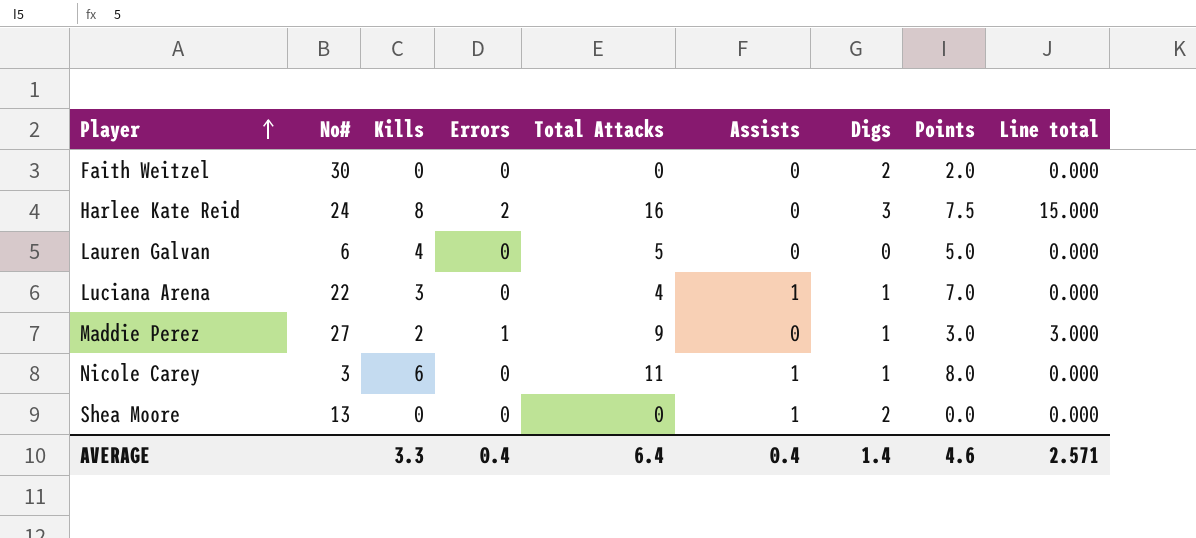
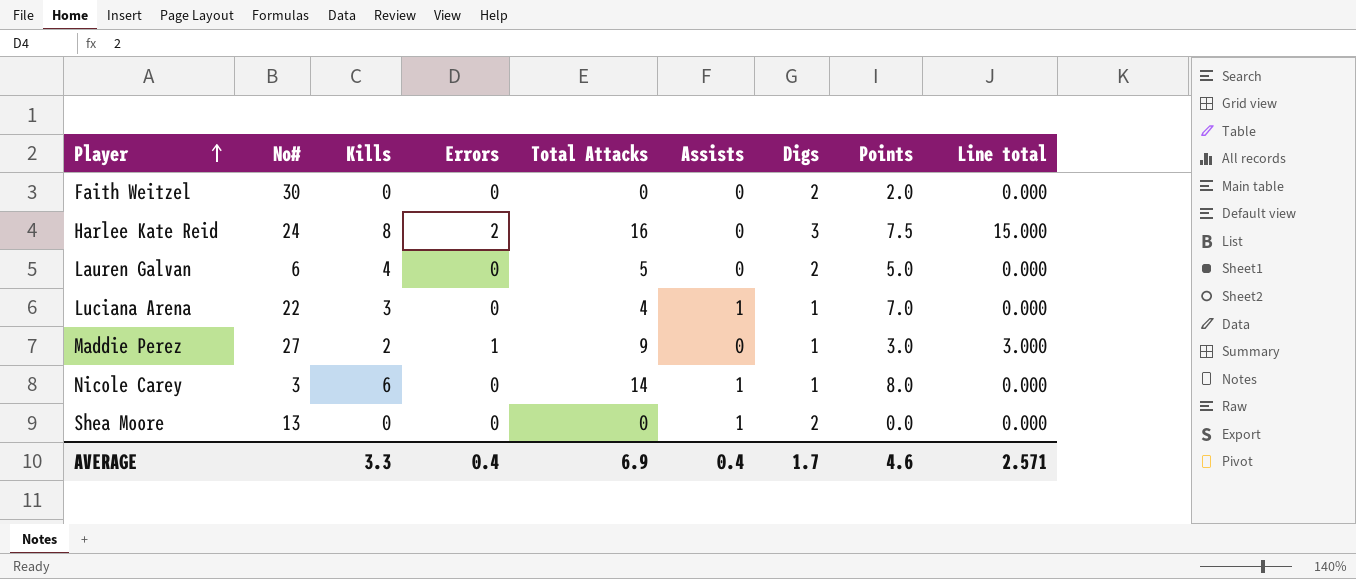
Lauren Galvan | Digs: 0 -> 2
Nicole Carey | Total Attacks: 11 -> 14
AVERAGE | Total Attacks: 6.4 -> 6.9
AVERAGE | Digs: 1.4 -> 1.7

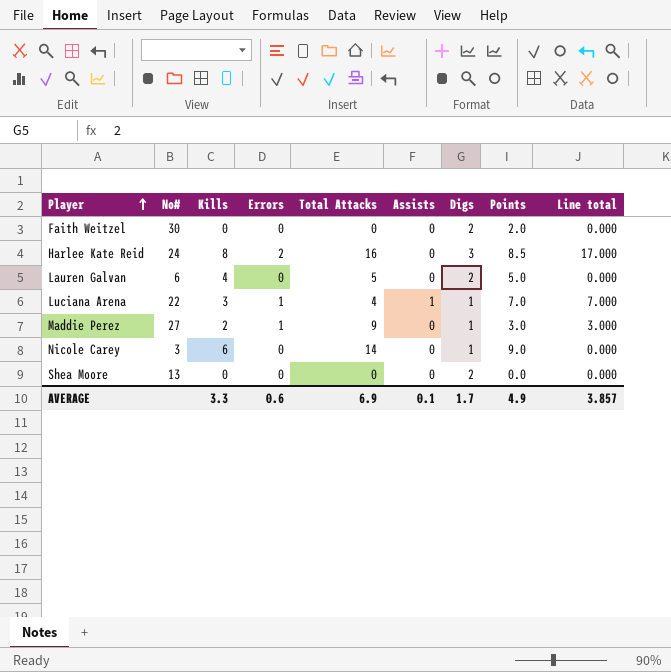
Harlee Kate Reid | Points: 7.5 -> 8.5
Harlee Kate Reid | Line total: 15.000 -> 17.000
Luciana Arena | Errors: 0 -> 1
Luciana Arena | Line total: 0.000 -> 7.000
Nicole Carey | Assists: 1 -> 0
Nicole Carey | Points: 8.0 -> 9.0
Shea Moore | Assists: 1 -> 0
AVERAGE | Errors: 0.4 -> 0.6
AVERAGE | Assists: 0.4 -> 0.1
AVERAGE | Points: 4.6 -> 4.9
AVERAGE | Line total: 2.571 -> 3.857

